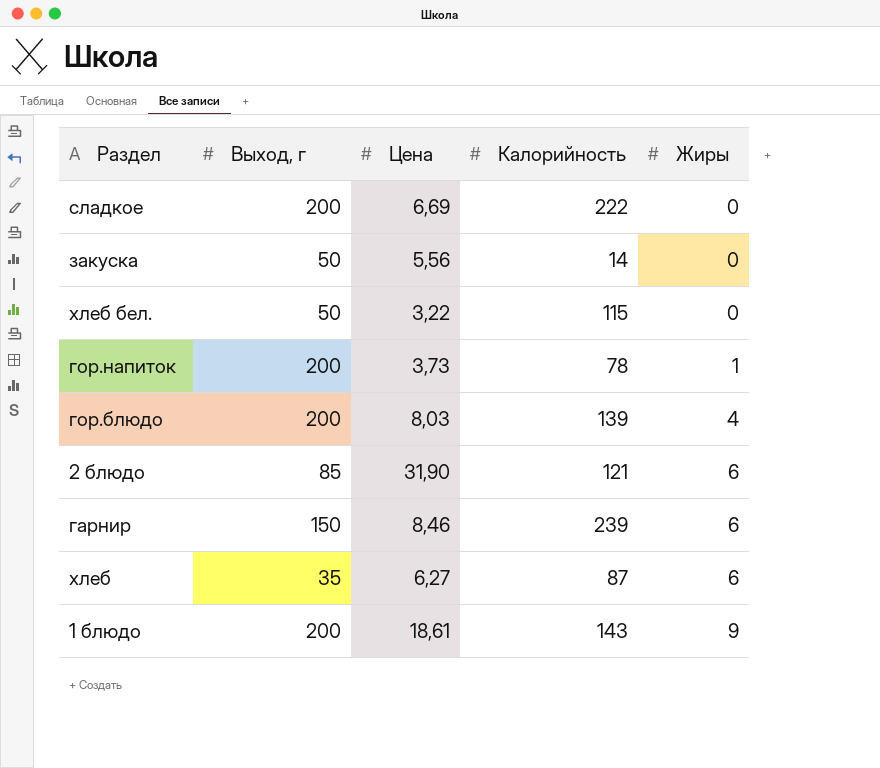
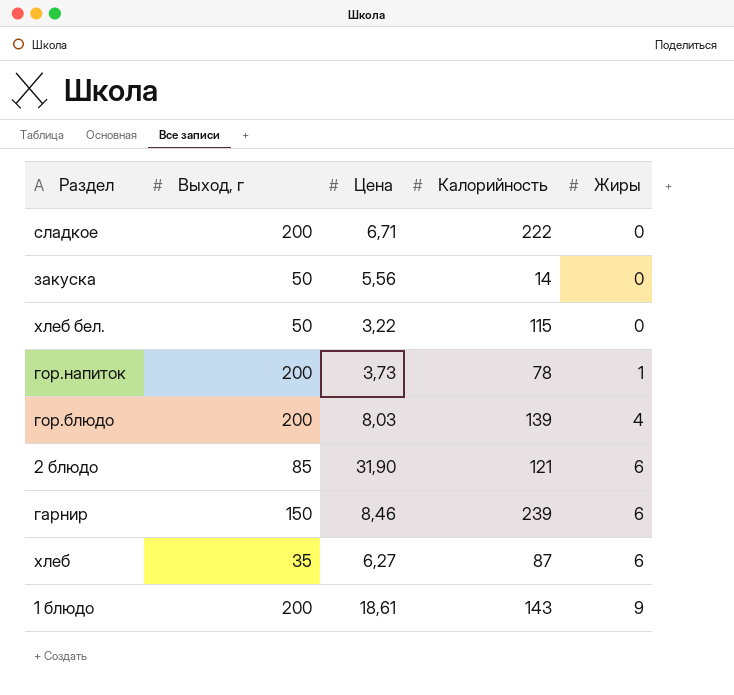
сладкое | Цена: 6,69 -> 6,71

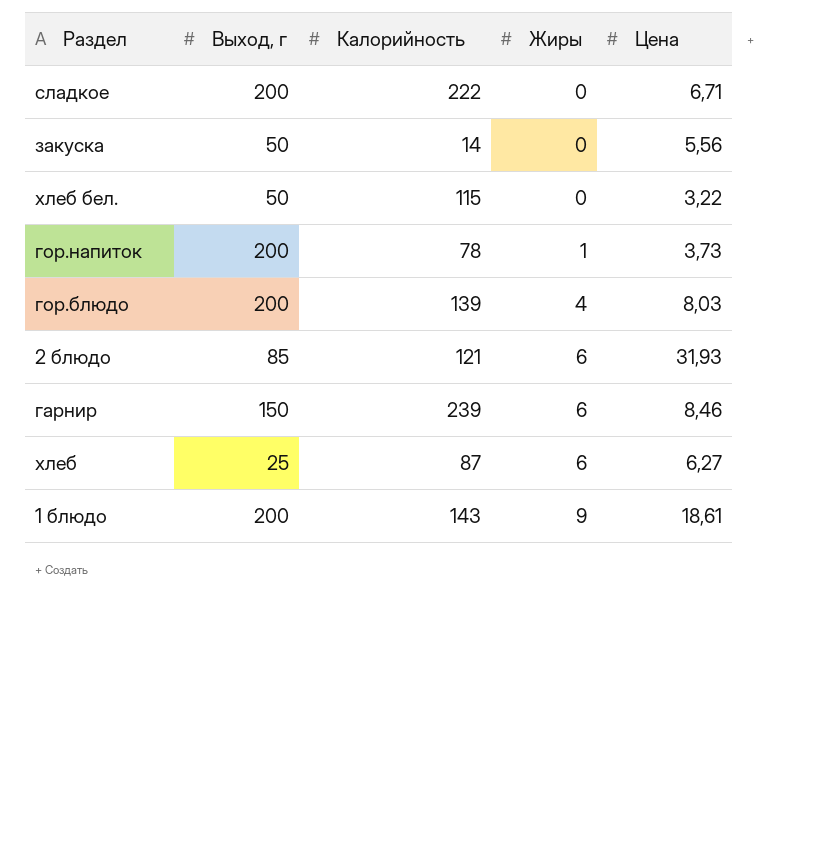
column Цена | position: 3 -> 5
2 блюдо | Цена: 31,90 -> 31,93
хлеб | Выход, г: 35 -> 25

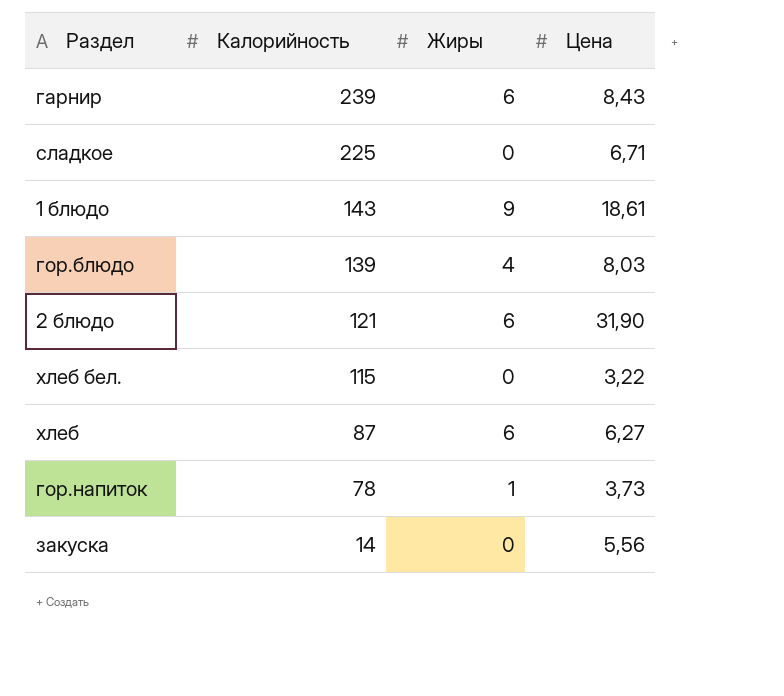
row order: Жиры ascending -> Калорийность descending
column Выход, г | position: 2 -> none
гарнир | Цена: 8,46 -> 8,43
сладкое | Калорийность: 222 -> 225
2 блюдо | Цена: 31,93 -> 31,90

